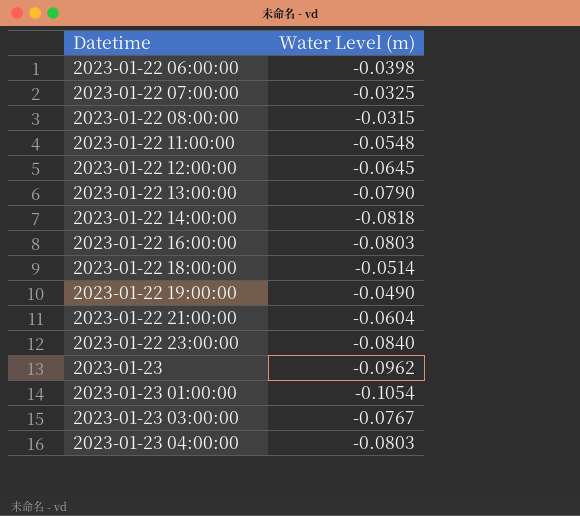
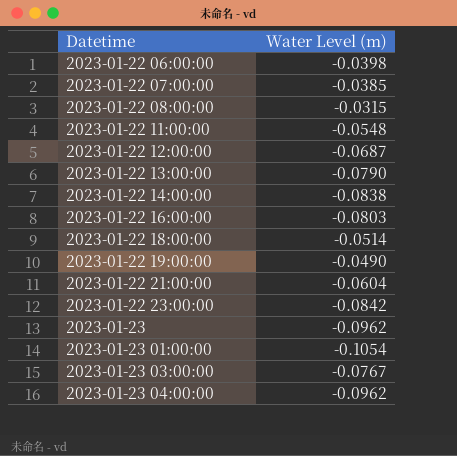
2023-01-22 07:00:00 | Water Level (m): -0.0325 -> -0.0385
2023-01-22 12:00:00 | Water Level (m): -0.0645 -> -0.0687
2023-01-22 14:00:00 | Water Level (m): -0.0818 -> -0.0838
2023-01-22 23:00:00 | Water Level (m): -0.0840 -> -0.0842
2023-01-23 04:00:00 | Water Level (m): -0.0803 -> -0.0962

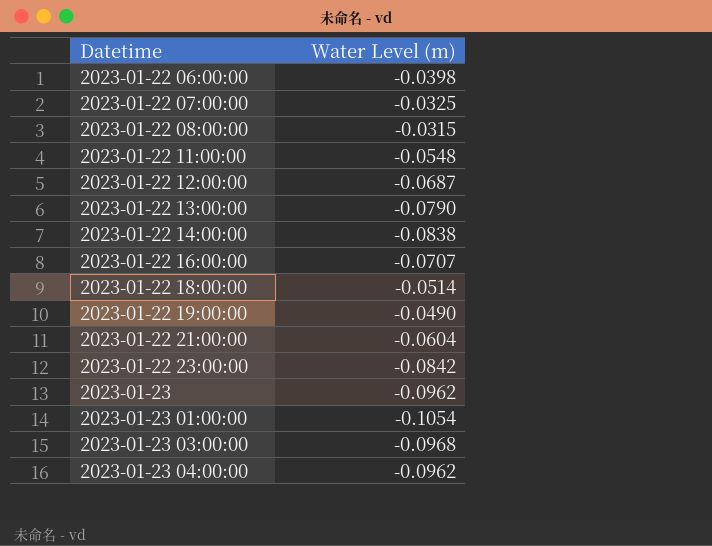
2023-01-22 07:00:00 | Water Level (m): -0.0385 -> -0.0325
2023-01-22 16:00:00 | Water Level (m): -0.0803 -> -0.0707
2023-01-23 03:00:00 | Water Level (m): -0.0767 -> -0.0968

